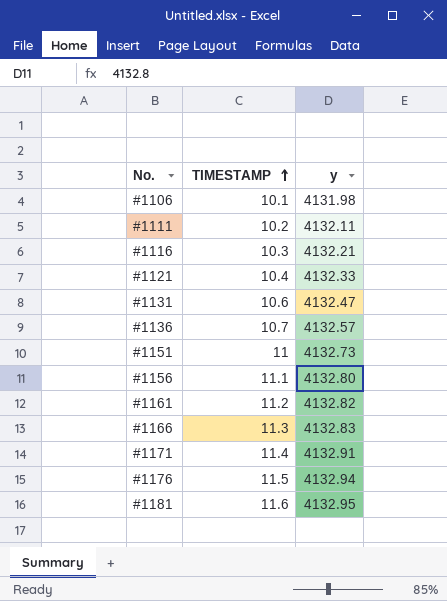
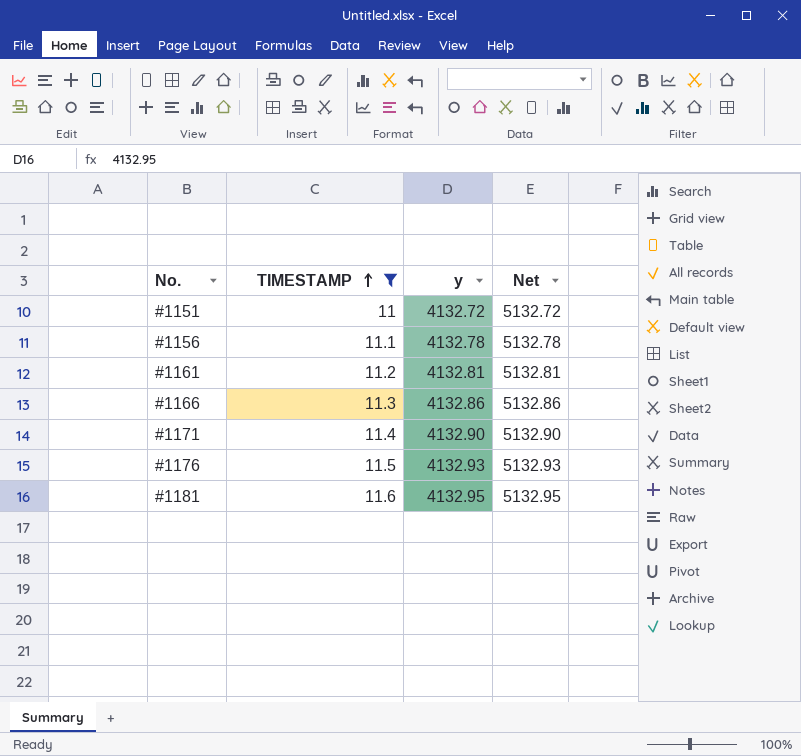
filter: none -> TIMESTAMP >= 11
column Net | formula: none -> [y] + 1000
#1151 | y: 4132.73 -> 4132.72
#1156 | y: 4132.80 -> 4132.78
#1161 | y: 4132.82 -> 4132.81
#1166 | y: 4132.83 -> 4132.86
#1171 | y: 4132.91 -> 4132.90
#1176 | y: 4132.94 -> 4132.93

